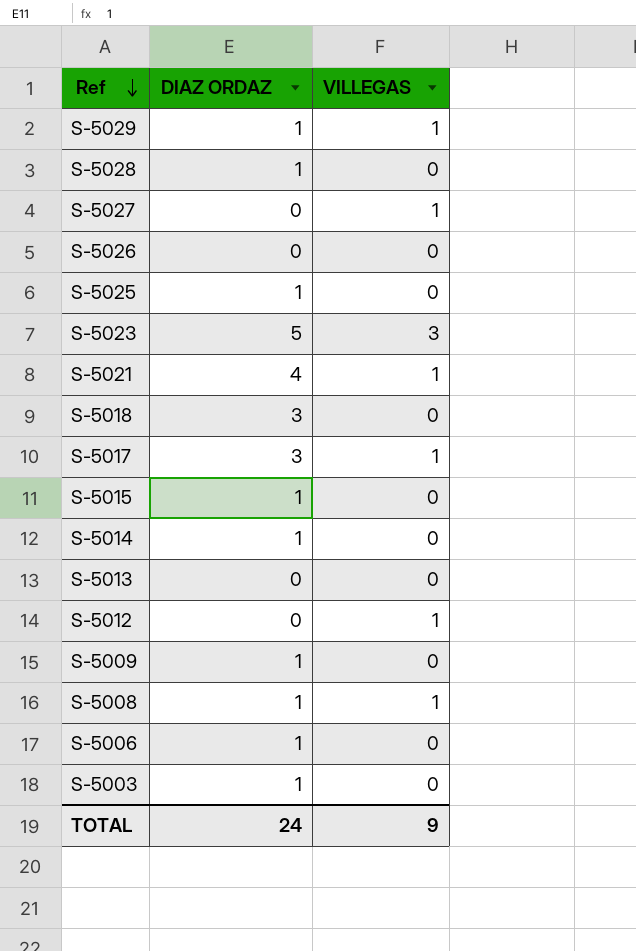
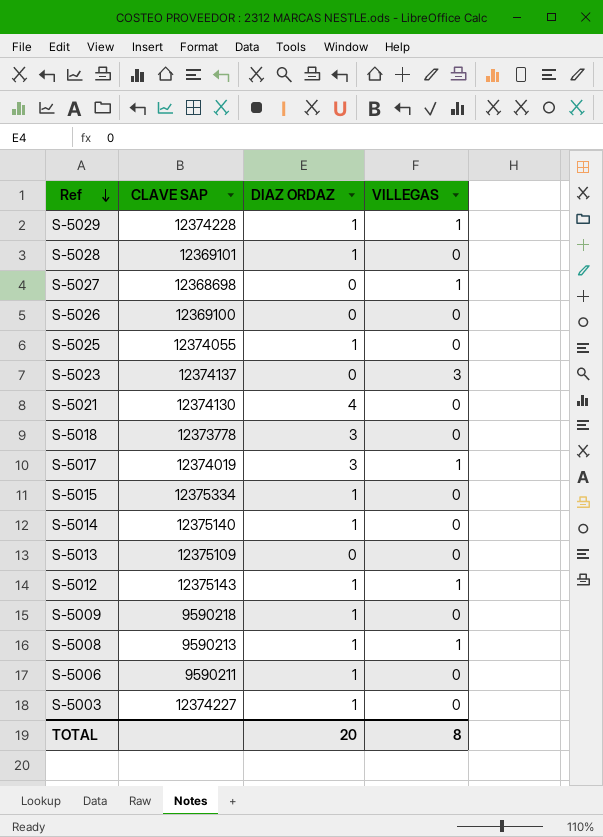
column CLAVE SAP | position: none -> 2
S-5023 | DIAZ ORDAZ: 5 -> 0
S-5021 | VILLEGAS: 1 -> 0
S-5012 | DIAZ ORDAZ: 0 -> 1
TOTAL | DIAZ ORDAZ: 24 -> 20
TOTAL | VILLEGAS: 9 -> 8

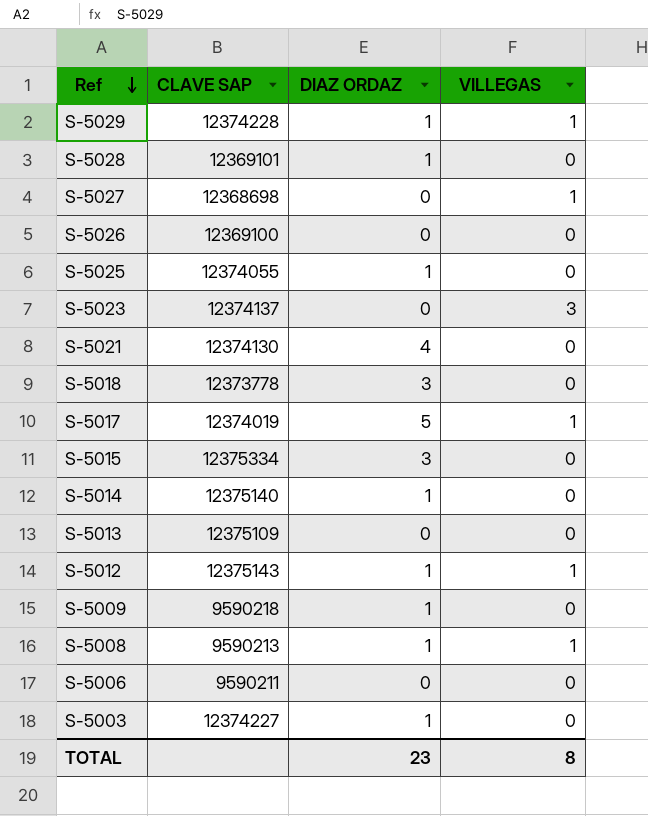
S-5017 | DIAZ ORDAZ: 3 -> 5
S-5015 | DIAZ ORDAZ: 1 -> 3
S-5006 | DIAZ ORDAZ: 1 -> 0
TOTAL | DIAZ ORDAZ: 20 -> 23

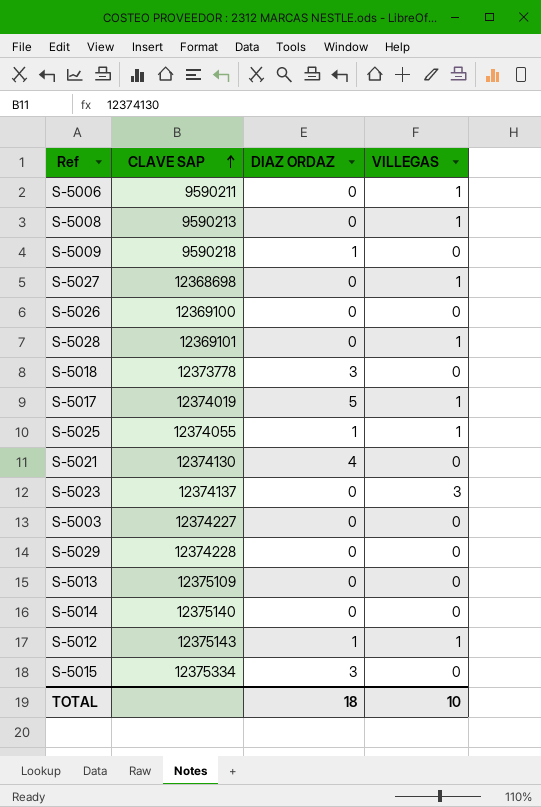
row order: Ref descending -> CLAVE SAP ascending
S-5006 | VILLEGAS: 0 -> 1
S-5008 | DIAZ ORDAZ: 1 -> 0
S-5028 | DIAZ ORDAZ: 1 -> 0
S-5028 | VILLEGAS: 0 -> 1
S-5025 | VILLEGAS: 0 -> 1
S-5003 | DIAZ ORDAZ: 1 -> 0
S-5029 | DIAZ ORDAZ: 1 -> 0
S-5029 | VILLEGAS: 1 -> 0
S-5014 | DIAZ ORDAZ: 1 -> 0
TOTAL | DIAZ ORDAZ: 23 -> 18
TOTAL | VILLEGAS: 8 -> 10

